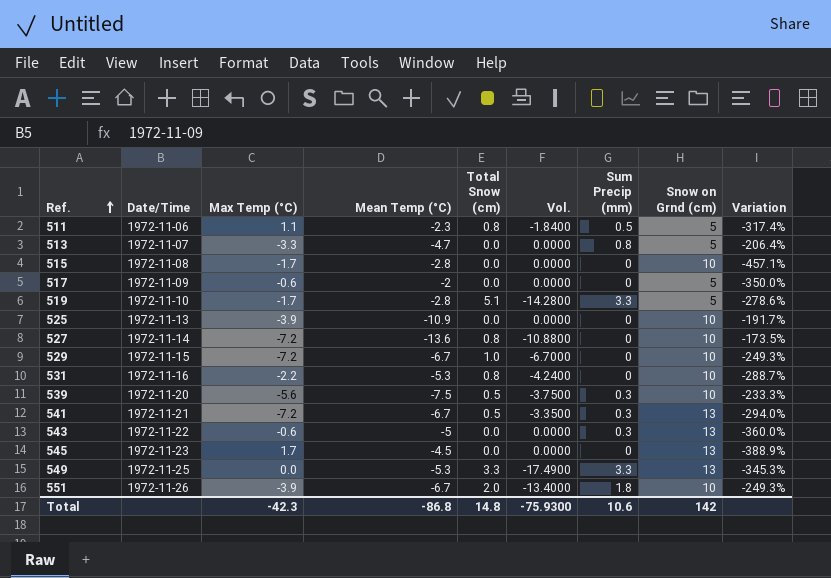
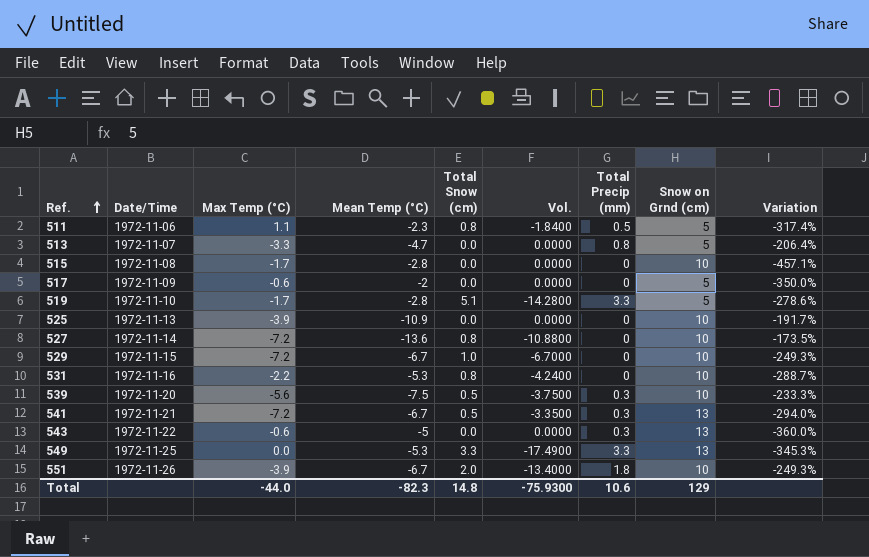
column name: Sum Precip (mm) -> Total Precip (mm)
row 545: 1972-11-23 | 1.7 | -4.5 | 0.0 | 0.0000 | 0 | 13 | -388.9% -> none
Total | Max Temp (°C): -42.3 -> -44.0
Total | Mean Temp (°C): -86.8 -> -82.3
Total | Snow on Grnd (cm): 142 -> 129

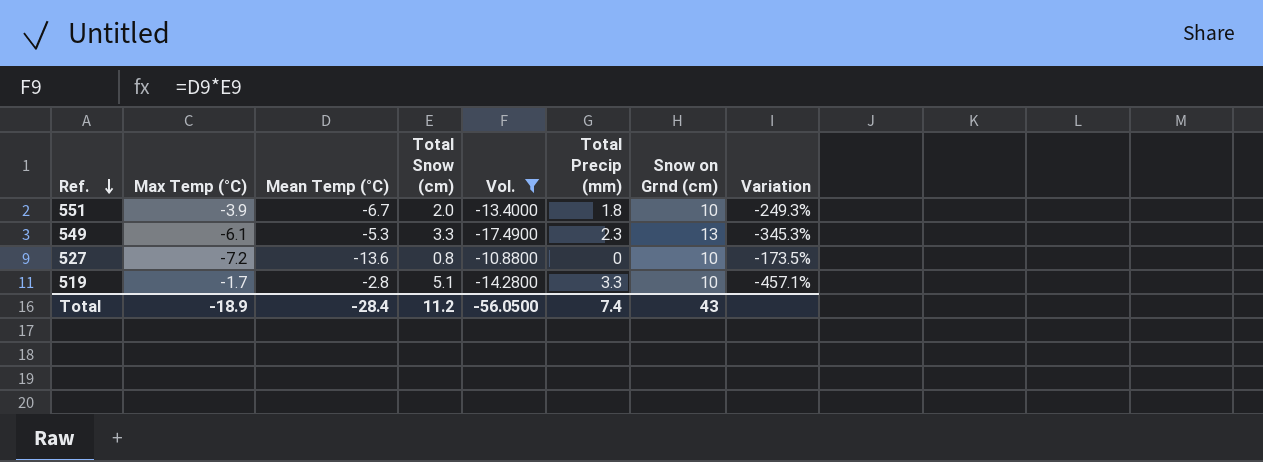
filter: none -> Vol. <= -10.8800
row order: Ref. ascending -> Ref. descending
column Date/Time | position: 2 -> none
549 | Max Temp (°C): 0.0 -> -6.1
549 | Total Precip (mm): 3.3 -> 2.3
519 | Snow on Grnd (cm): 5 -> 10
519 | Variation: -278.6% -> -457.1%
Total | Max Temp (°C): -44.0 -> -18.9
Total | Mean Temp (°C): -82.3 -> -28.4
Total | Total Snow (cm): 14.8 -> 11.2
Total | Vol.: -75.9300 -> -56.0500
Total | Total Precip (mm): 10.6 -> 7.4
Total | Snow on Grnd (cm): 129 -> 43

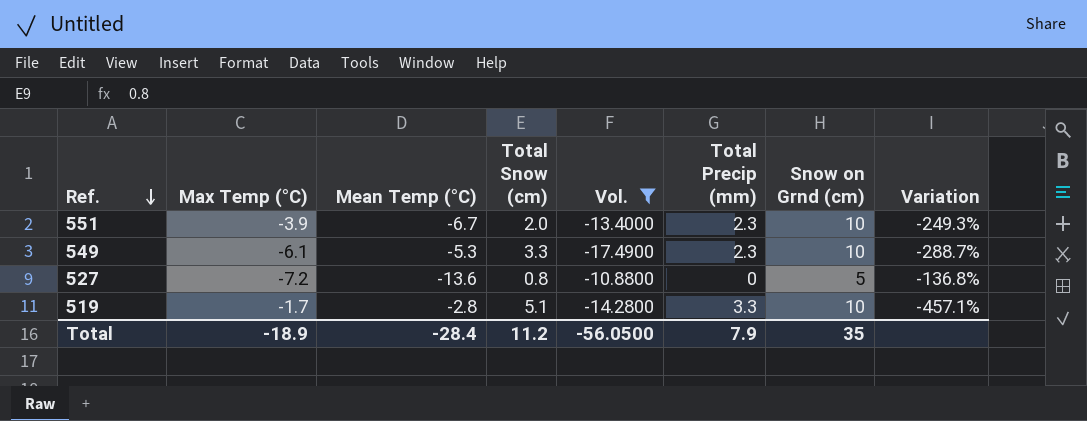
551 | Total Precip (mm): 1.8 -> 2.3
549 | Snow on Grnd (cm): 13 -> 10
549 | Variation: -345.3% -> -288.7%
527 | Snow on Grnd (cm): 10 -> 5
527 | Variation: -173.5% -> -136.8%
Total | Total Precip (mm): 7.4 -> 7.9
Total | Snow on Grnd (cm): 43 -> 35

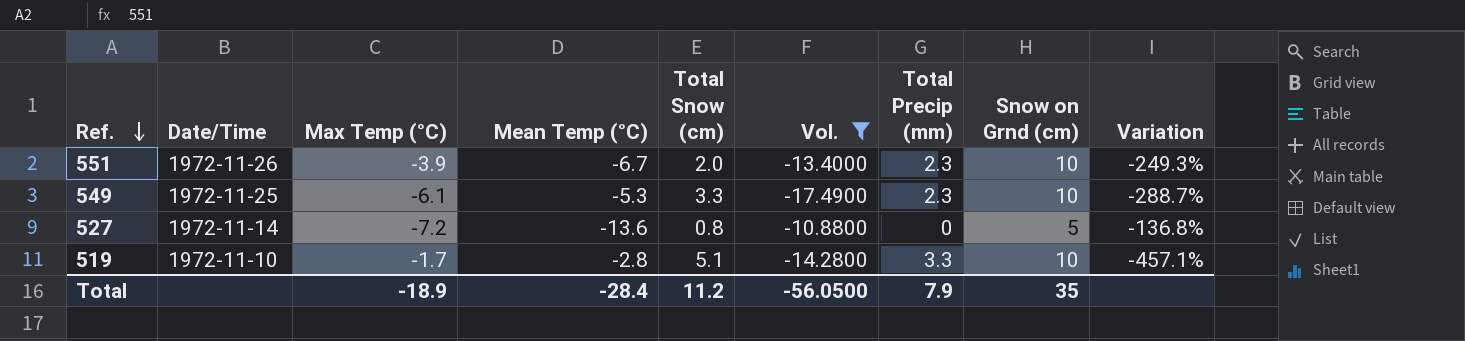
column Date/Time | position: none -> 2

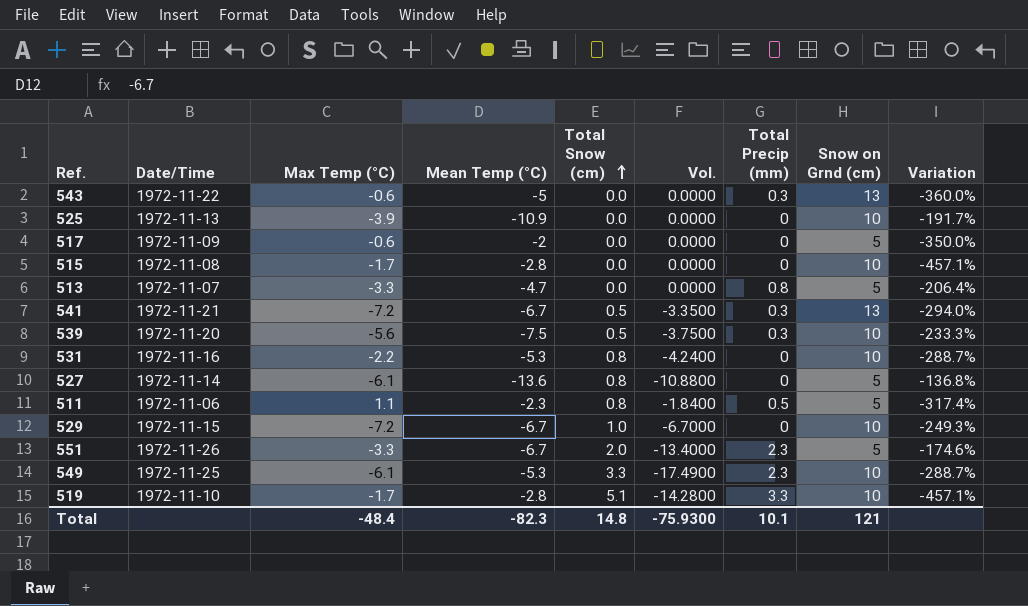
filter: Vol. <= -10.8800 -> none
row order: Ref. descending -> Total Snow (cm) ascending
527 | Max Temp (°C): -7.2 -> -6.1
551 | Max Temp (°C): -3.9 -> -3.3
551 | Snow on Grnd (cm): 10 -> 5
551 | Variation: -249.3% -> -174.6%
Total | Max Temp (°C): -18.9 -> -48.4
Total | Mean Temp (°C): -28.4 -> -82.3
Total | Total Snow (cm): 11.2 -> 14.8
Total | Vol.: -56.0500 -> -75.9300
Total | Total Precip (mm): 7.9 -> 10.1
Total | Snow on Grnd (cm): 35 -> 121

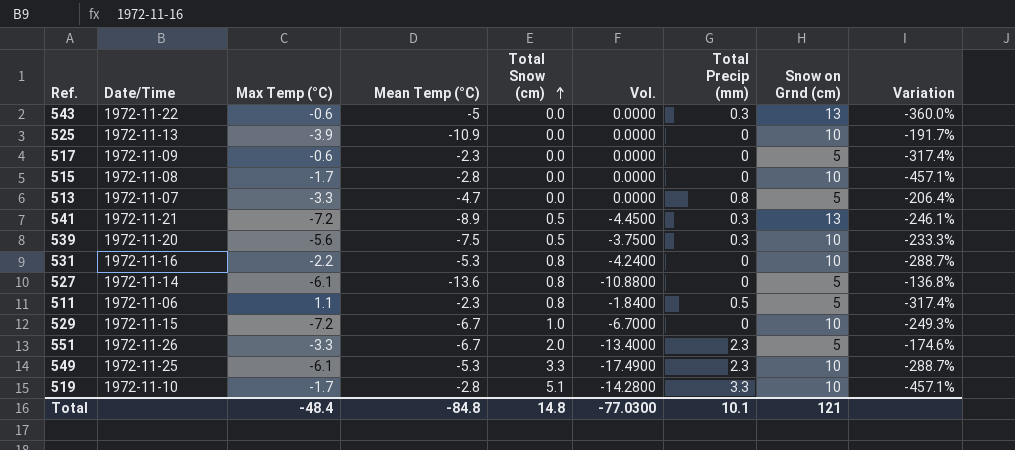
517 | Mean Temp (°C): -2 -> -2.3
517 | Variation: -350.0% -> -317.4%
541 | Mean Temp (°C): -6.7 -> -8.9
541 | Vol.: -3.3500 -> -4.4500
541 | Variation: -294.0% -> -246.1%
Total | Mean Temp (°C): -82.3 -> -84.8
Total | Vol.: -75.9300 -> -77.0300

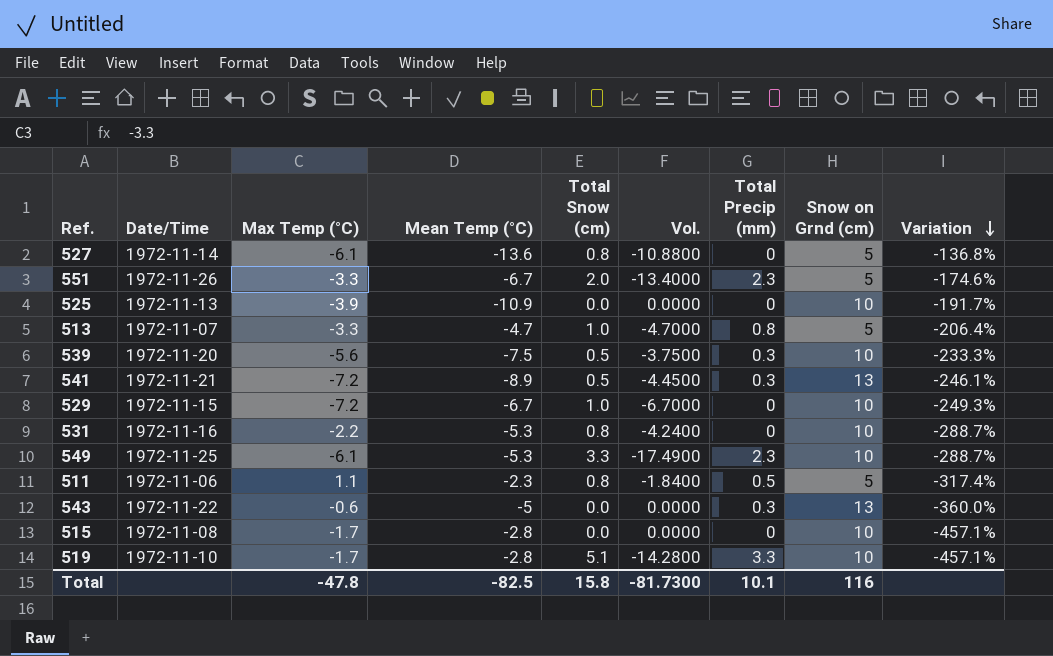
row order: Total Snow (cm) ascending -> Variation descending
row 517: 1972-11-09 | -0.6 | -2.3 | 0.0 | 0.0000 | 0 | 5 | -317.4% -> none
513 | Total Snow (cm): 0.0 -> 1.0
513 | Vol.: 0.0000 -> -4.7000
Total | Max Temp (°C): -48.4 -> -47.8
Total | Mean Temp (°C): -84.8 -> -82.5
Total | Total Snow (cm): 14.8 -> 15.8
Total | Vol.: -77.0300 -> -81.7300
Total | Snow on Grnd (cm): 121 -> 116

